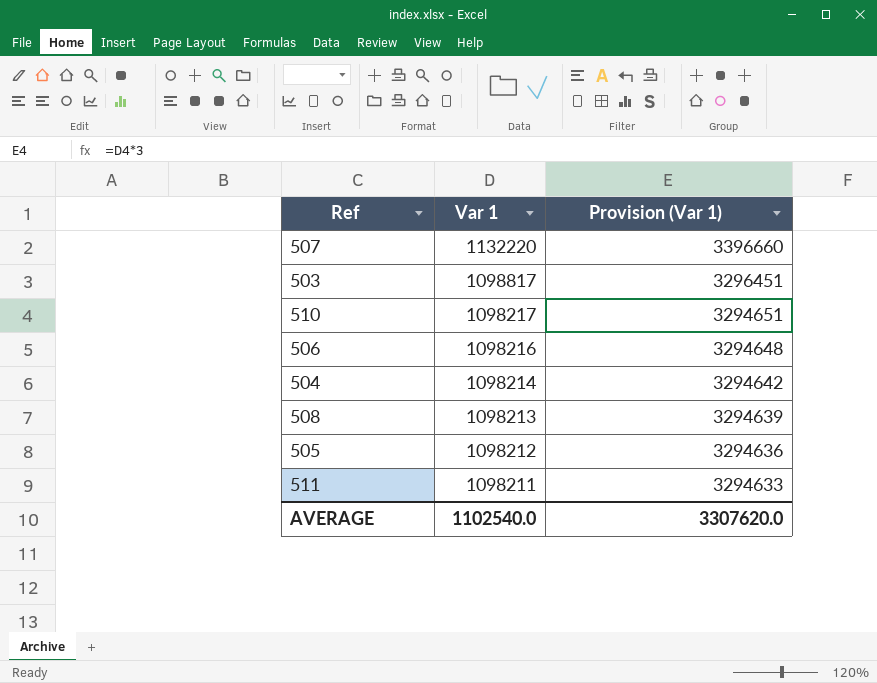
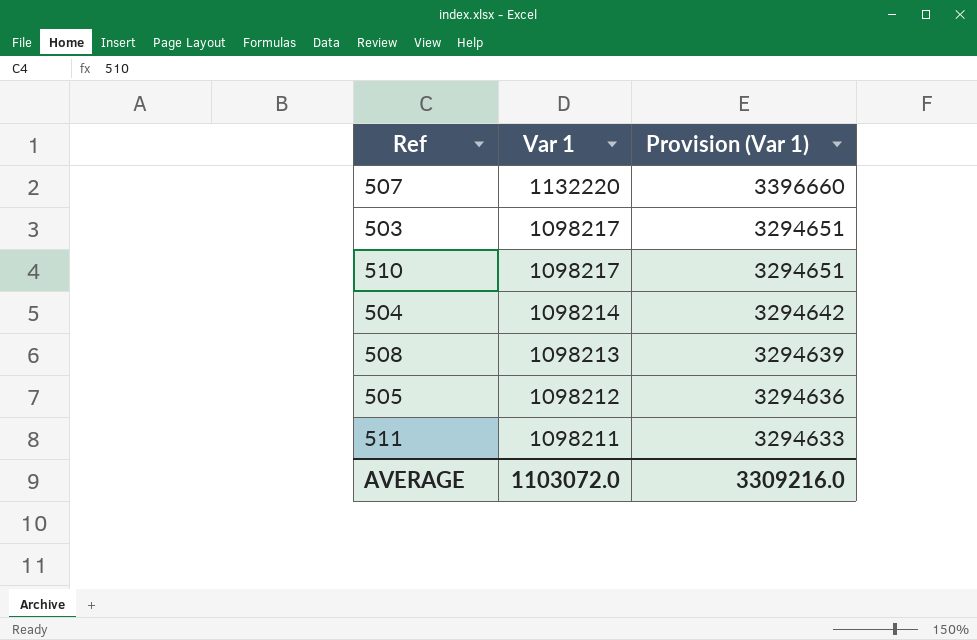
row 506: 1098216 | 3294648 -> none
503 | Var 1: 1098817 -> 1098217
503 | Provision (Var 1): 3296451 -> 3294651
AVERAGE | Var 1: 1102540.0 -> 1103072.0
AVERAGE | Provision (Var 1): 3307620.0 -> 3309216.0

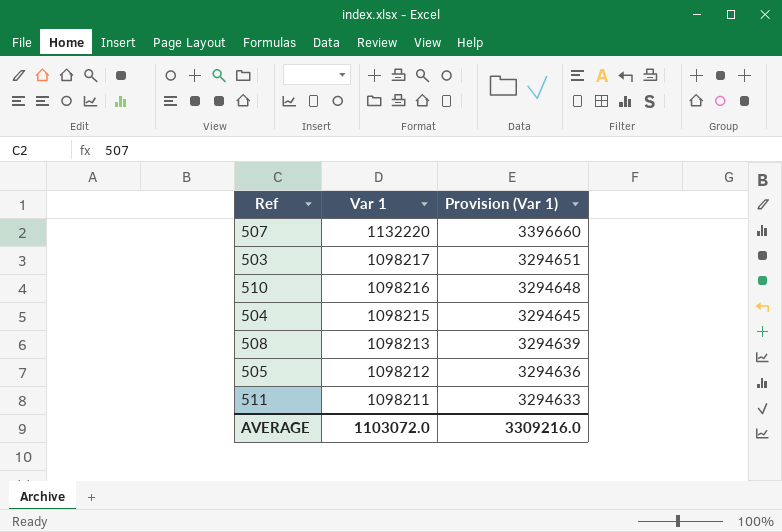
510 | Var 1: 1098217 -> 1098216
510 | Provision (Var 1): 3294651 -> 3294648
504 | Var 1: 1098214 -> 1098215
504 | Provision (Var 1): 3294642 -> 3294645

